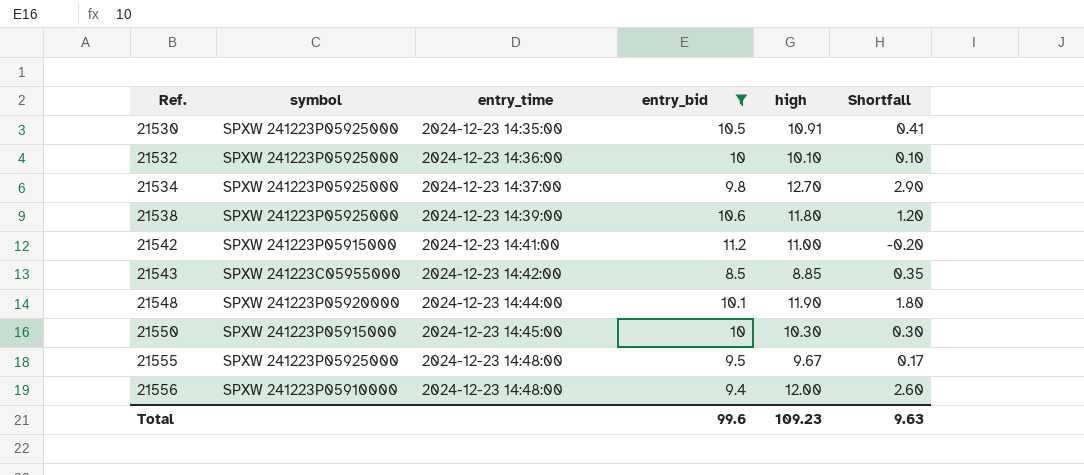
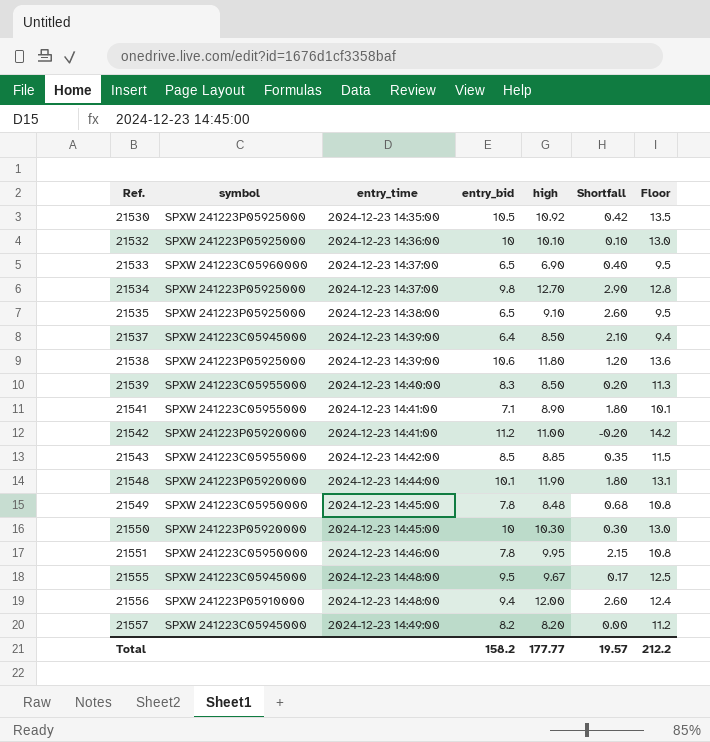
filter: entry_bid >= 8.5 -> none
column Floor | formula: none -> [entry_bid] + 3
21530 | high: 10.91 -> 10.92
21530 | Shortfall: 0.41 -> 0.42
21542 | symbol: SPXW 241223P05915000 -> SPXW 241223P05920000
21550 | symbol: SPXW 241223P05915000 -> SPXW 241223P05920000
21555 | symbol: SPXW 241223P05925000 -> SPXW 241223C05945000
Total | entry_bid: 99.6 -> 158.2
Total | high: 109.23 -> 177.77
Total | Shortfall: 9.63 -> 19.57

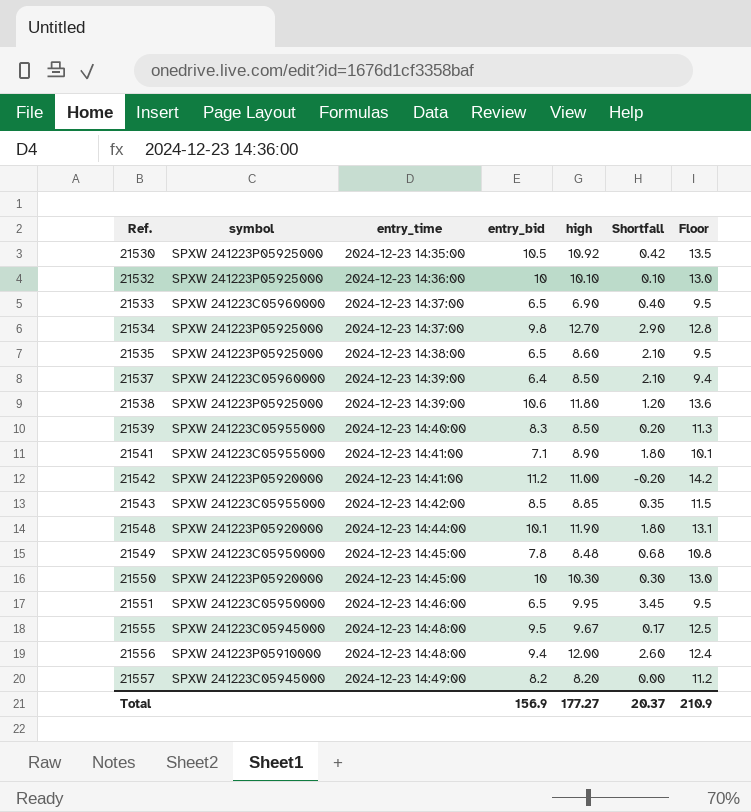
21535 | high: 9.10 -> 8.60
21535 | Shortfall: 2.60 -> 2.10
21537 | symbol: SPXW 241223C05945000 -> SPXW 241223C05960000
21551 | entry_bid: 7.8 -> 6.5
21551 | Shortfall: 2.15 -> 3.45
21551 | Floor: 10.8 -> 9.5
Total | entry_bid: 158.2 -> 156.9
Total | high: 177.77 -> 177.27
Total | Shortfall: 19.57 -> 20.37
Total | Floor: 212.2 -> 210.9

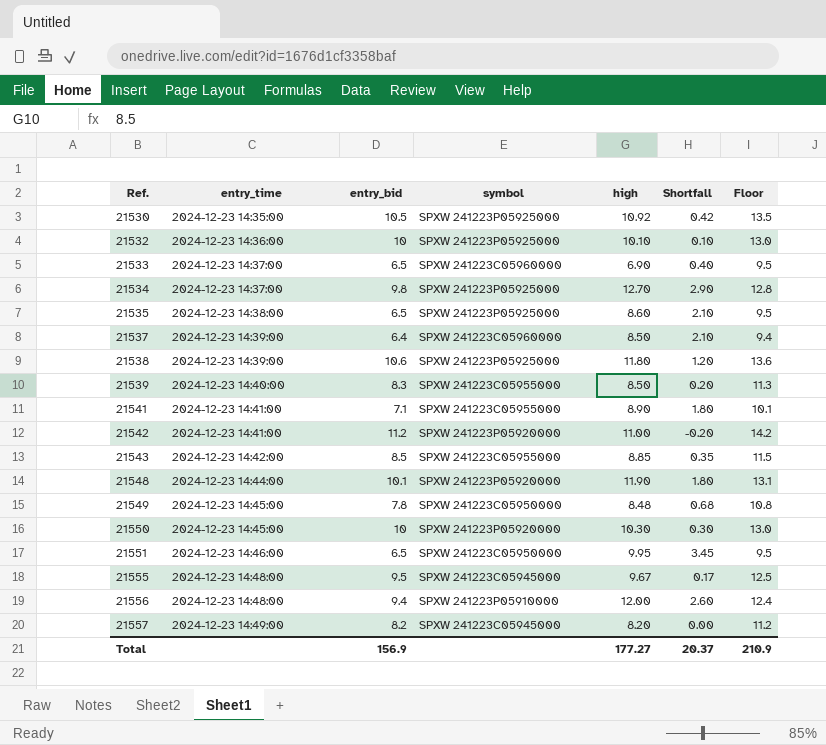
column symbol | position: 2 -> 4

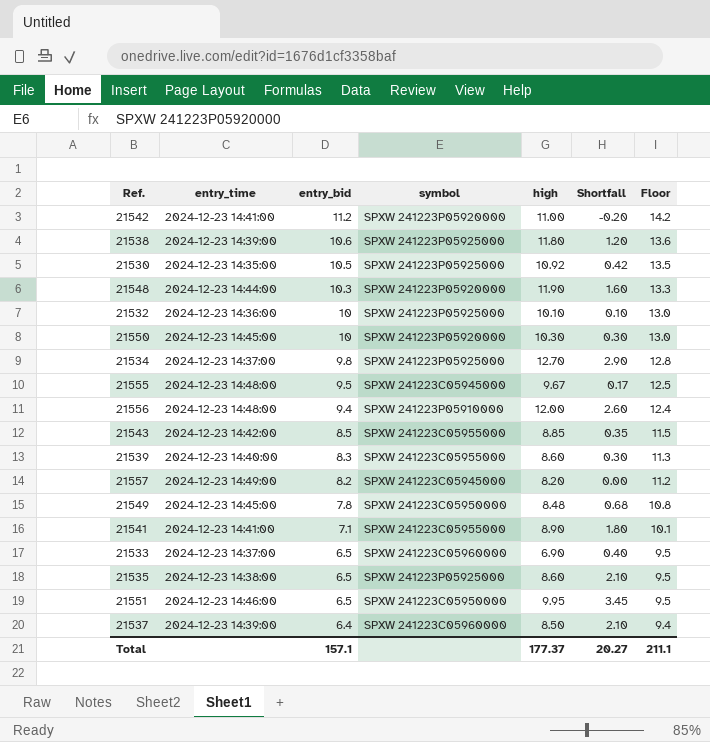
row order: Ref. ascending -> entry_bid descending
21548 | entry_bid: 10.1 -> 10.3
21548 | Shortfall: 1.80 -> 1.60
21548 | Floor: 13.1 -> 13.3
21539 | high: 8.50 -> 8.60
21539 | Shortfall: 0.20 -> 0.30
Total | entry_bid: 156.9 -> 157.1
Total | high: 177.27 -> 177.37
Total | Shortfall: 20.37 -> 20.27
Total | Floor: 210.9 -> 211.1

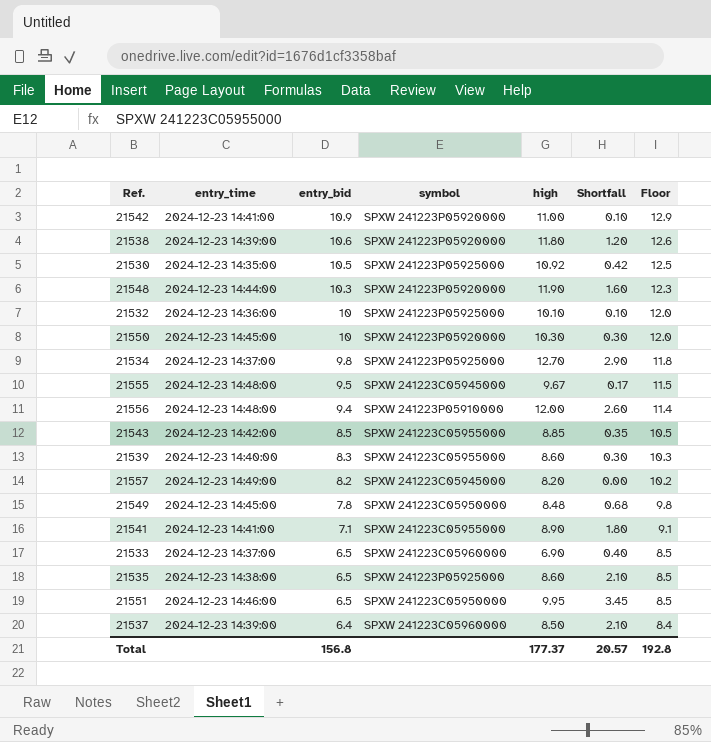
column Floor | formula: [entry_bid] + 3 -> [entry_bid] + 2
21542 | entry_bid: 11.2 -> 10.9
21542 | Shortfall: -0.20 -> 0.10
21538 | symbol: SPXW 241223P05925000 -> SPXW 241223P05920000
Total | entry_bid: 157.1 -> 156.8
Total | Shortfall: 20.27 -> 20.57
Total | Floor: 211.1 -> 192.8

